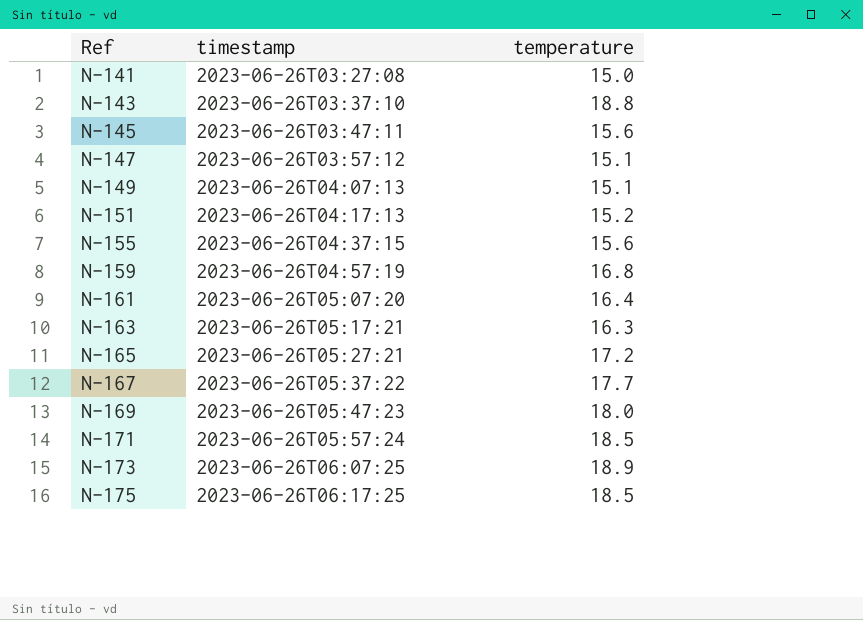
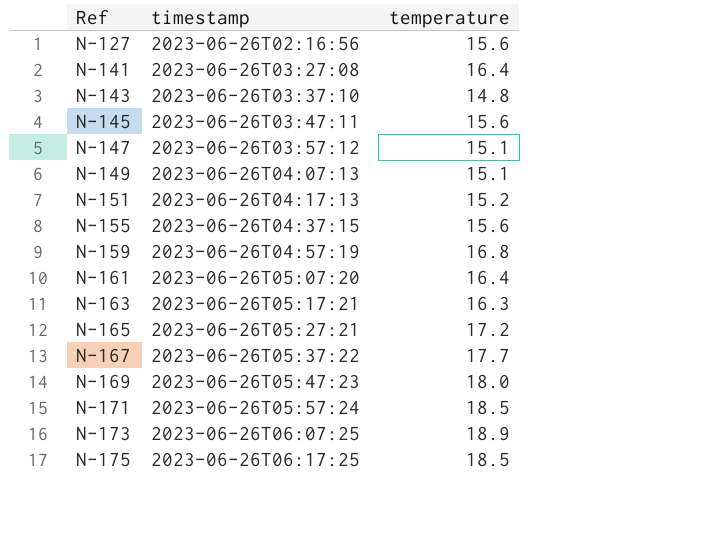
row N-127: none -> 2023-06-26T02:16:56 | 15.6
N-141 | temperature: 15.0 -> 16.4
N-143 | temperature: 18.8 -> 14.8

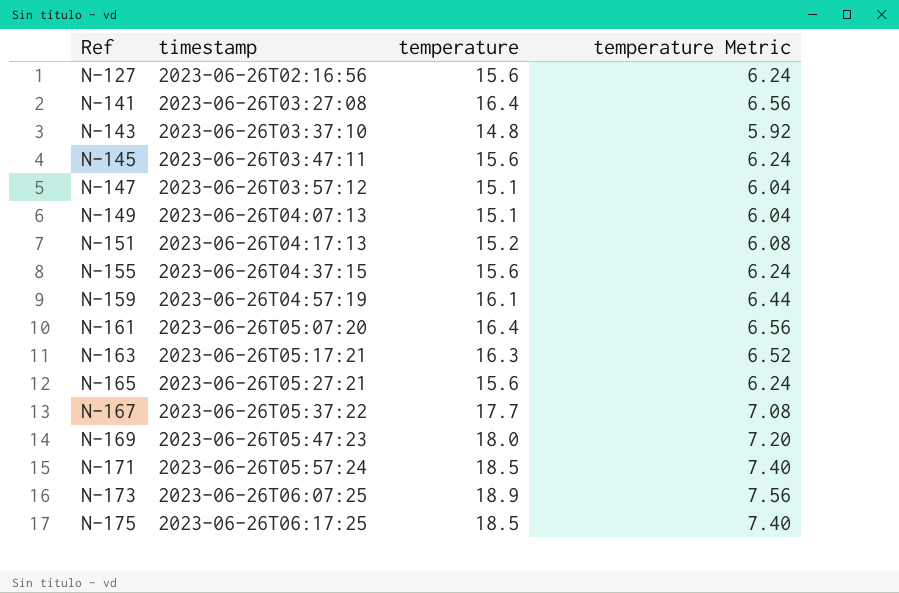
column temperature Metric | formula: none -> [temperature] * 0.4
N-159 | temperature: 16.8 -> 16.1
N-165 | temperature: 17.2 -> 15.6

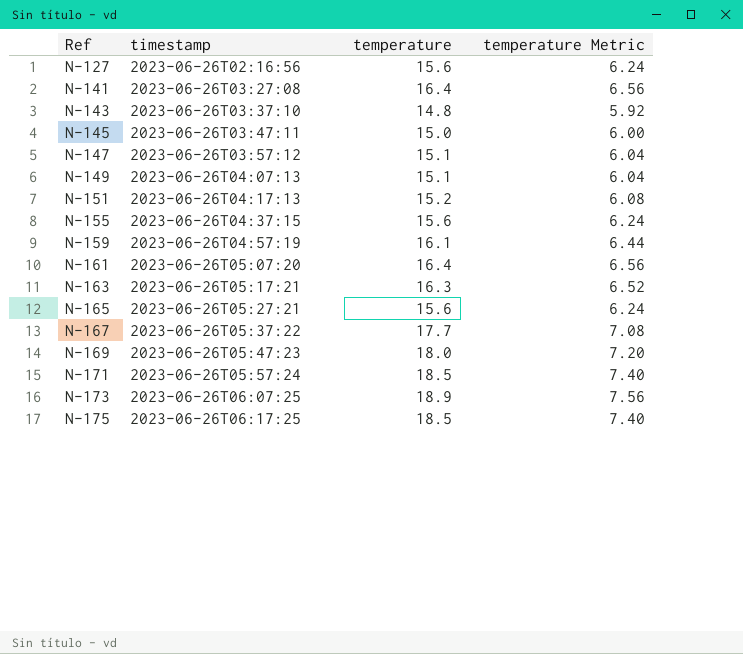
N-145 | temperature: 15.6 -> 15.0
N-145 | temperature Metric: 6.24 -> 6.00

